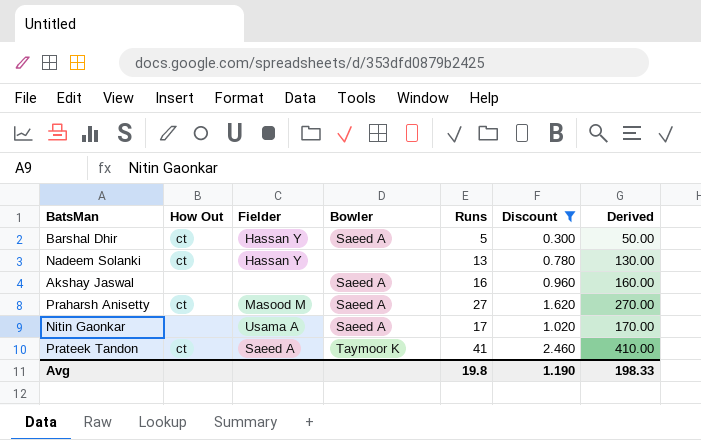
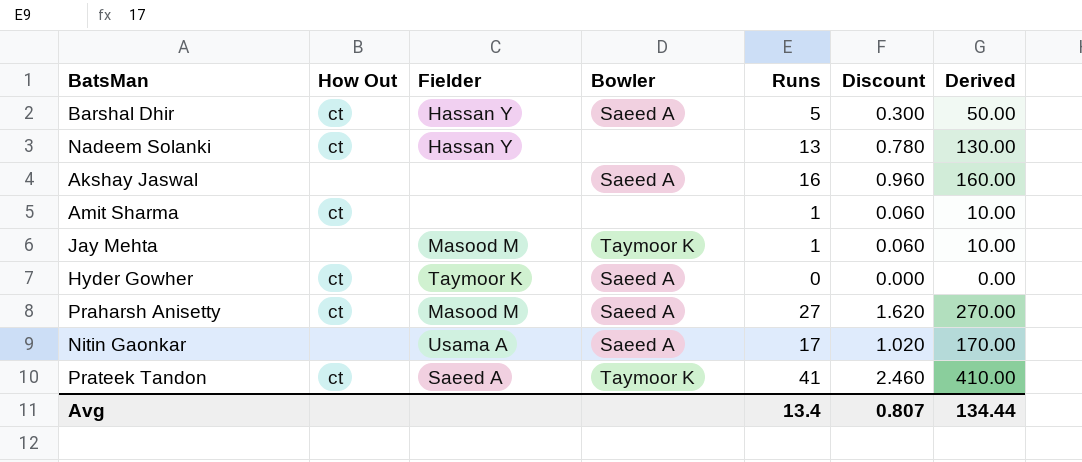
filter: Discount >= 0.300 -> none
Avg | Runs: 19.8 -> 13.4
Avg | Discount: 1.190 -> 0.807
Avg | Derived: 198.33 -> 134.44

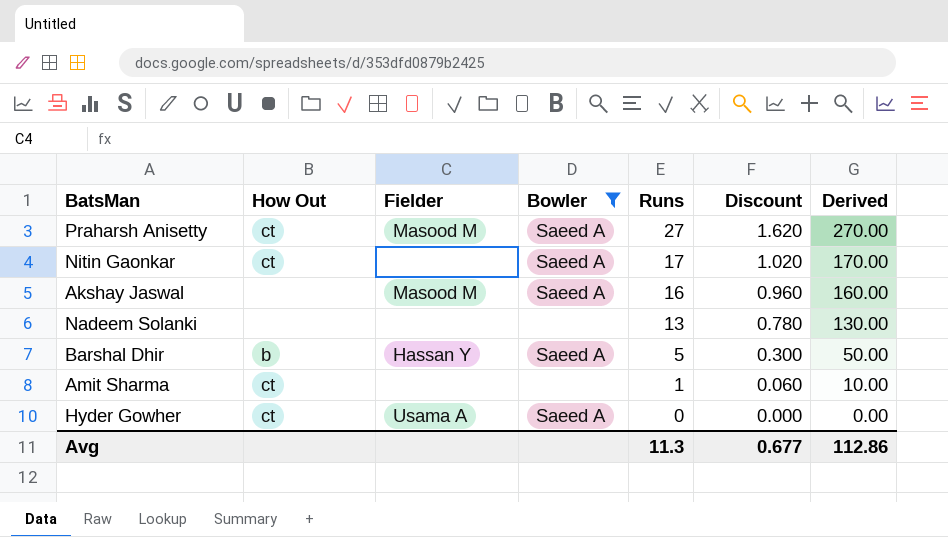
filter: none -> Bowler != Taymoor K
row order: none -> Runs descending
Nitin Gaonkar | How Out: none -> ct
Nitin Gaonkar | Fielder: Usama A -> none
Akshay Jaswal | Fielder: none -> Masood M
Nadeem Solanki | How Out: ct -> none
Nadeem Solanki | Fielder: Hassan Y -> none
Barshal Dhir | How Out: ct -> b
Hyder Gowher | Fielder: Taymoor K -> Usama A
Avg | Runs: 13.4 -> 11.3
Avg | Discount: 0.807 -> 0.677
Avg | Derived: 134.44 -> 112.86

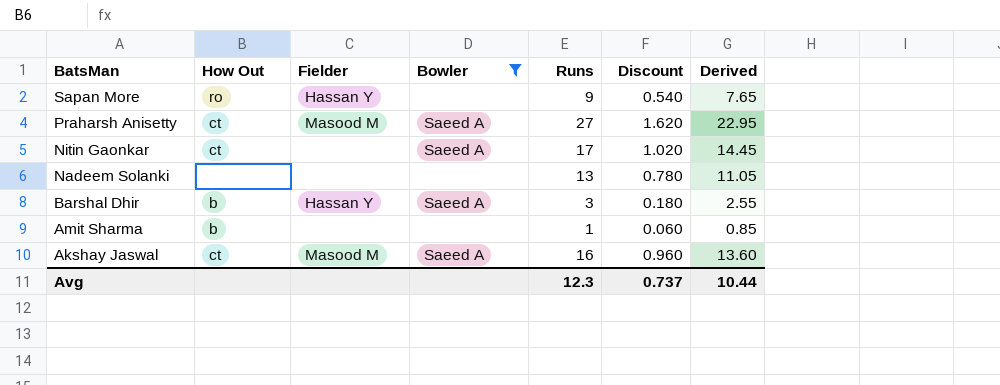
row order: Runs descending -> BatsMan descending
column Derived | formula: [Runs] * 10 -> [Runs] * 0.85
row Hyder Gowher: ct | Usama A | Saeed A | 0 | 0.000 | 0.00 -> none
row Sapan More: none -> ro | Hassan Y | none | 9 | 0.540 | 7.65
Barshal Dhir | Runs: 5 -> 3
Barshal Dhir | Discount: 0.300 -> 0.180
Amit Sharma | How Out: ct -> b
Akshay Jaswal | How Out: none -> ct
Avg | Runs: 11.3 -> 12.3
Avg | Discount: 0.677 -> 0.737
Avg | Derived: 112.86 -> 10.44

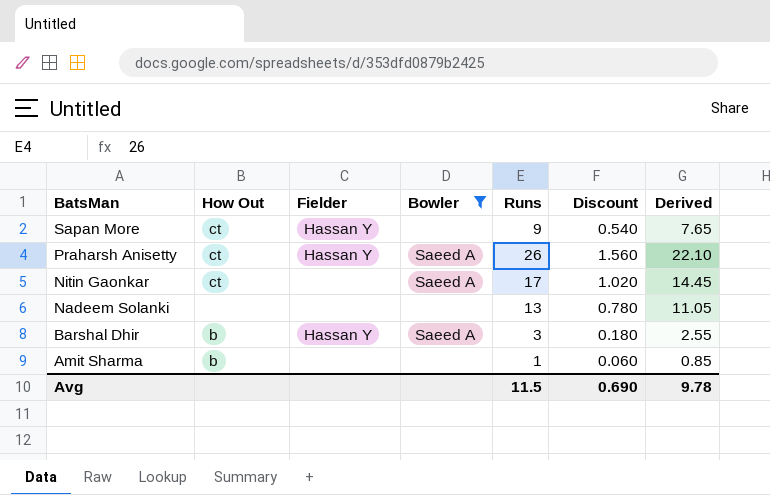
row Akshay Jaswal: ct | Masood M | Saeed A | 16 | 0.960 | 13.60 -> none
Sapan More | How Out: ro -> ct
Praharsh Anisetty | Fielder: Masood M -> Hassan Y
Praharsh Anisetty | Runs: 27 -> 26
Praharsh Anisetty | Discount: 1.620 -> 1.560
Praharsh Anisetty | Derived: 22.95 -> 22.10
Avg | Runs: 12.3 -> 11.5
Avg | Discount: 0.737 -> 0.690
Avg | Derived: 10.44 -> 9.78

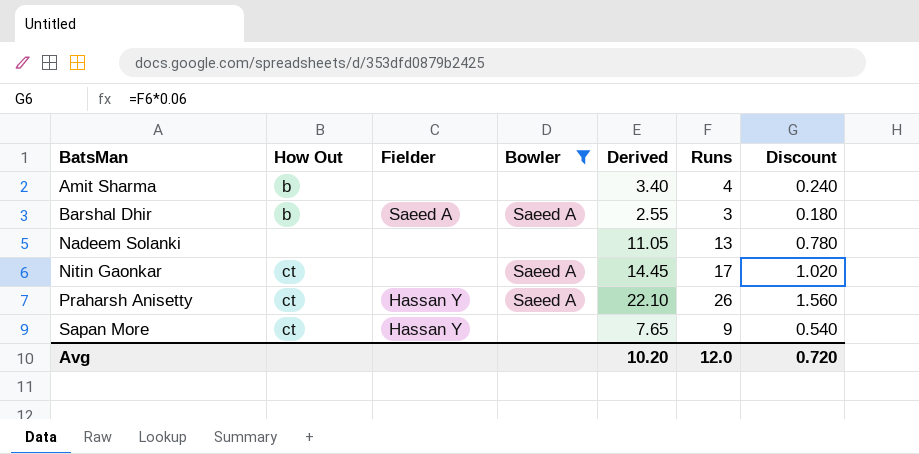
row order: BatsMan descending -> BatsMan ascending
column Derived | position: 7 -> 5
Amit Sharma | Derived: 0.85 -> 3.40
Amit Sharma | Runs: 1 -> 4
Amit Sharma | Discount: 0.060 -> 0.240
Barshal Dhir | Fielder: Hassan Y -> Saeed A
Avg | Derived: 9.78 -> 10.20
Avg | Runs: 11.5 -> 12.0
Avg | Discount: 0.690 -> 0.720

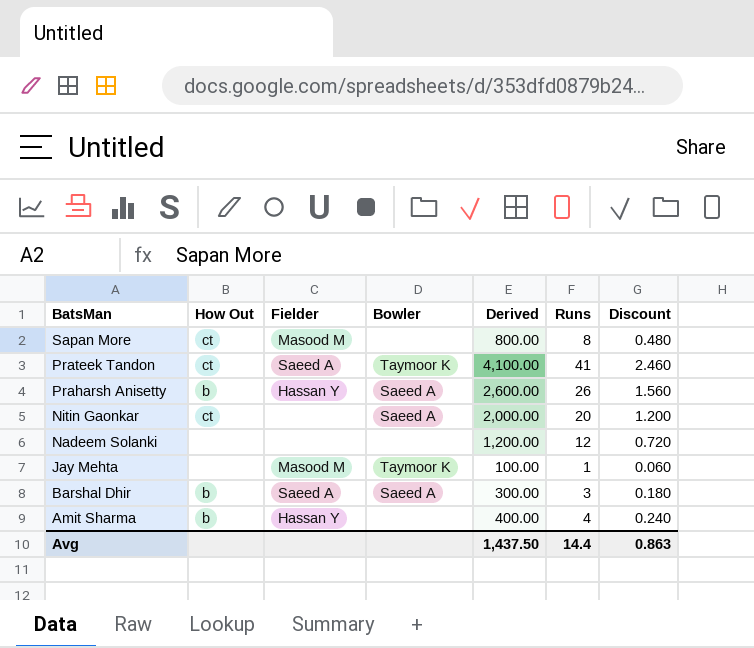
filter: Bowler != Taymoor K -> none
row order: BatsMan ascending -> BatsMan descending
column Derived | formula: [Runs] * 0.85 -> [Runs] * 100
Sapan More | Fielder: Hassan Y -> Masood M
Sapan More | Runs: 9 -> 8
Sapan More | Discount: 0.540 -> 0.480
Praharsh Anisetty | How Out: ct -> b
Nitin Gaonkar | Runs: 17 -> 20
Nitin Gaonkar | Discount: 1.020 -> 1.200
Nadeem Solanki | Runs: 13 -> 12
Nadeem Solanki | Discount: 0.780 -> 0.720
Amit Sharma | Fielder: none -> Hassan Y
Avg | Derived: 10.20 -> 1,437.50
Avg | Runs: 12.0 -> 14.4
Avg | Discount: 0.720 -> 0.863

